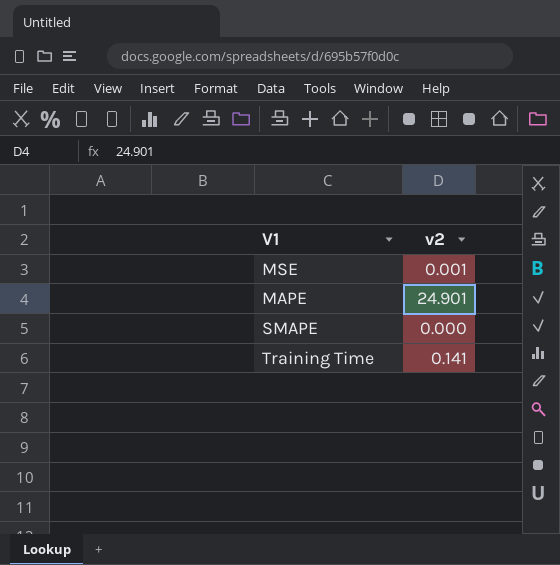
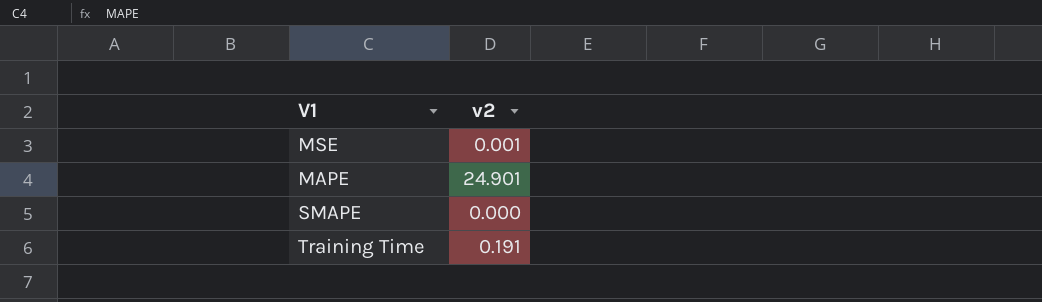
Training Time | v2: 0.141 -> 0.191

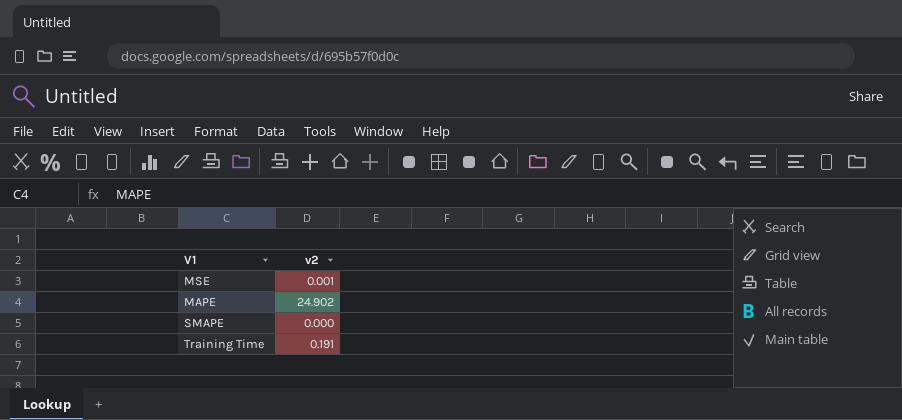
MAPE | v2: 24.901 -> 24.902

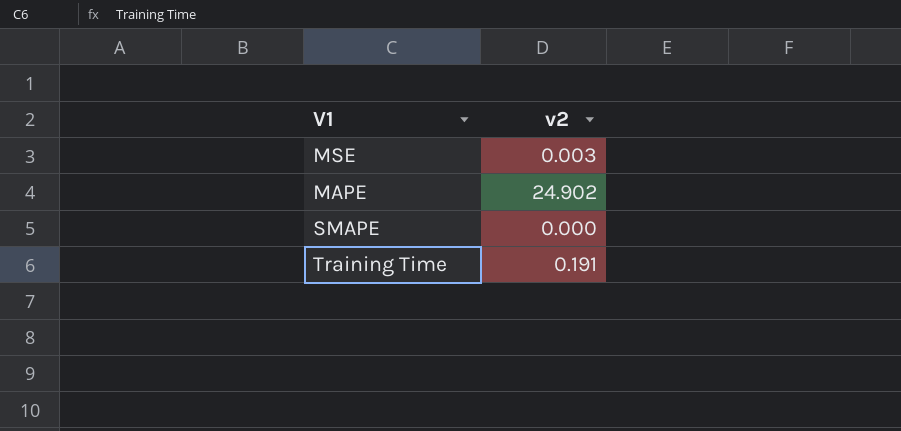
MSE | v2: 0.001 -> 0.003

